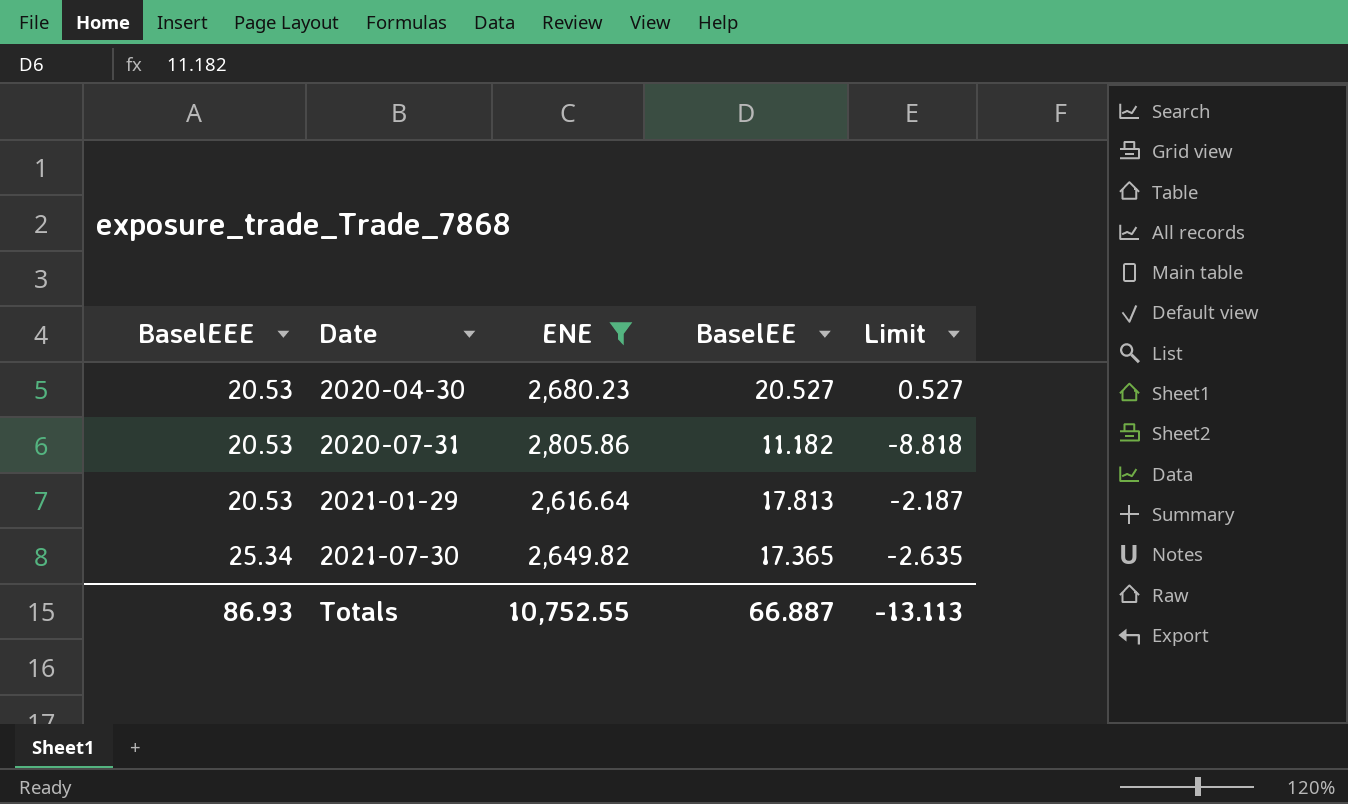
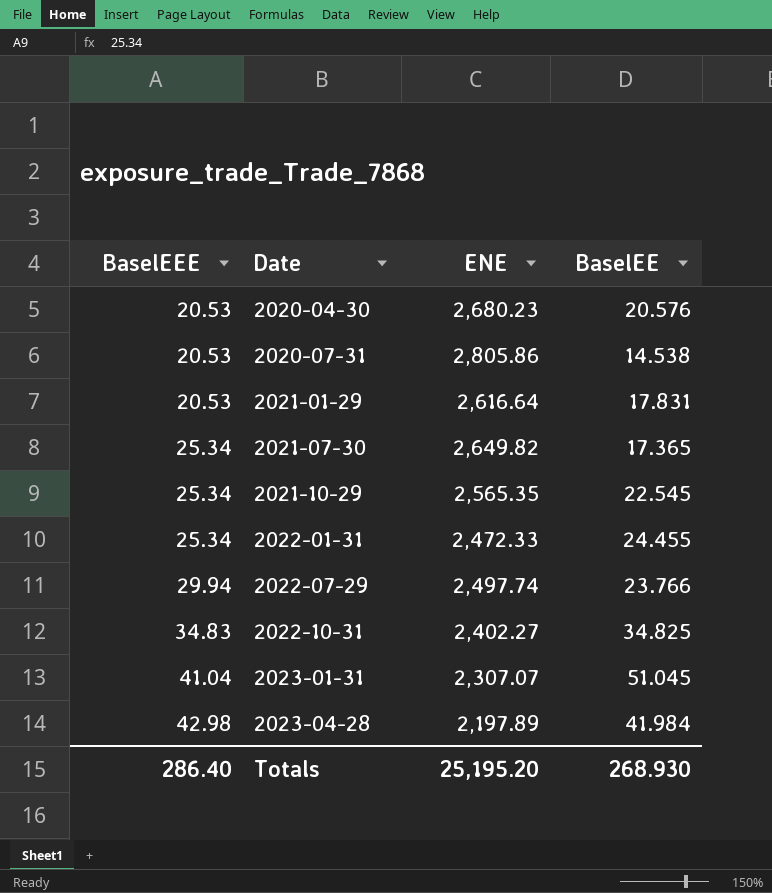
filter: ENE >= 2,616.64 -> none
column Limit | formula: [BaselEE] - 20 -> none
2020-04-30 | BaselEE: 20.527 -> 20.576
2020-07-31 | BaselEE: 11.182 -> 14.538
2021-01-29 | BaselEE: 17.813 -> 17.831
Totals | BaselEEE: 86.93 -> 286.40
Totals | ENE: 10,752.55 -> 25,195.20
Totals | BaselEE: 66.887 -> 268.930

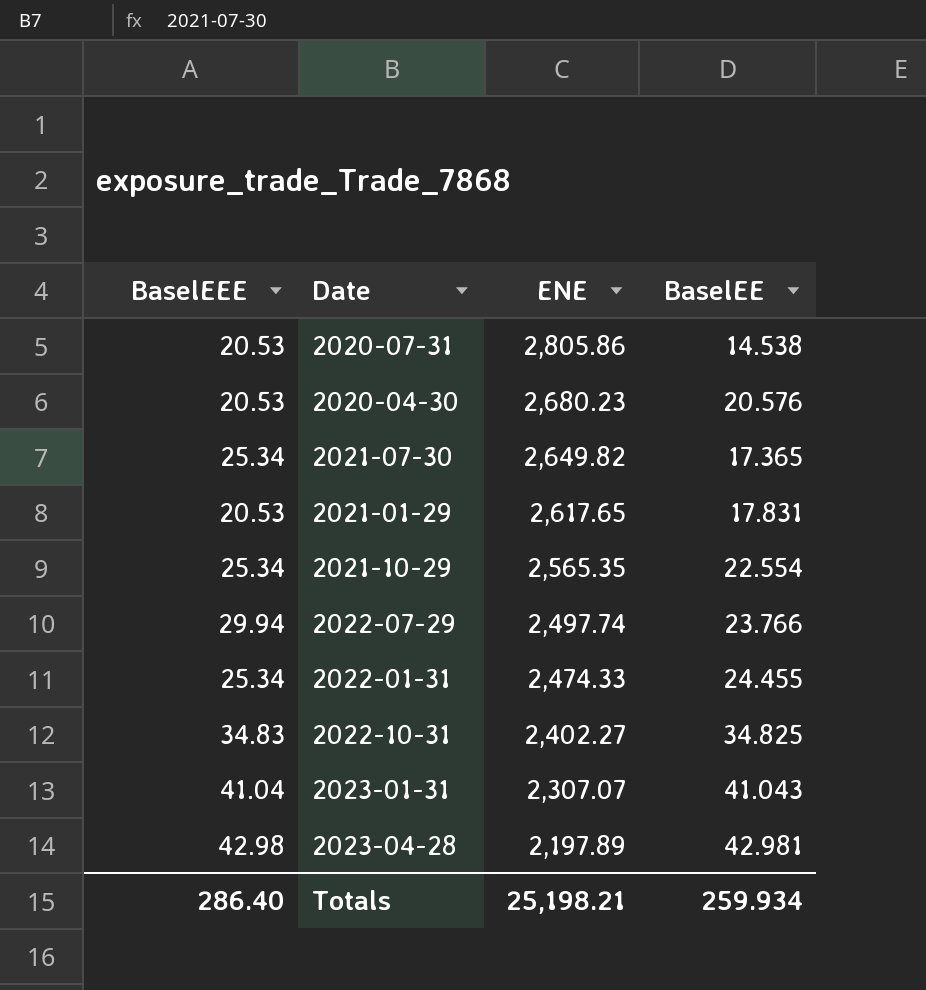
row order: BaselEEE ascending -> ENE descending
2021-01-29 | ENE: 2,616.64 -> 2,617.65
2021-10-29 | BaselEE: 22.545 -> 22.554
2022-01-31 | ENE: 2,472.33 -> 2,474.33
2023-01-31 | BaselEE: 51.045 -> 41.043
2023-04-28 | BaselEE: 41.984 -> 42.981
Totals | ENE: 25,195.20 -> 25,198.21
Totals | BaselEE: 268.930 -> 259.934

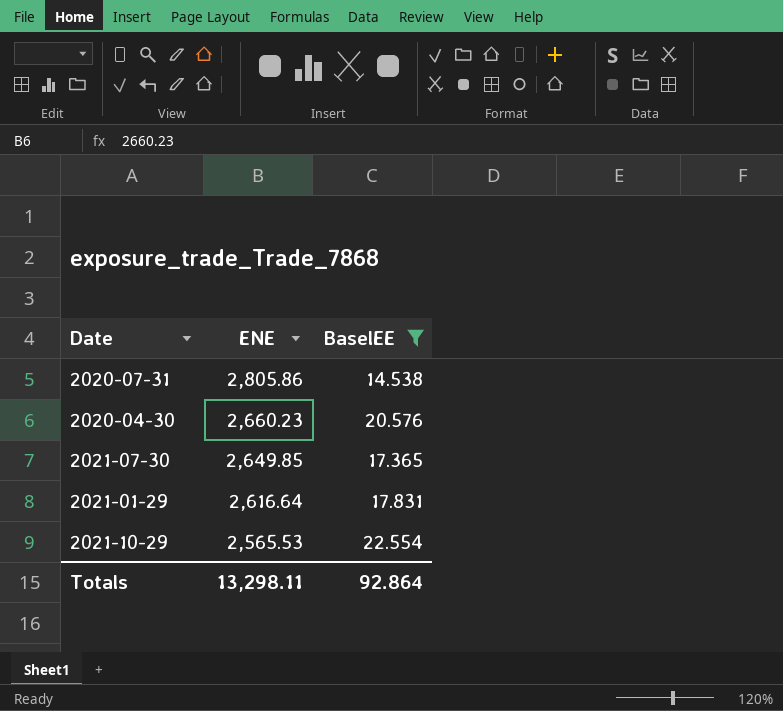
filter: none -> BaselEE <= 22.554
column BaselEEE | position: 1 -> none
2020-04-30 | ENE: 2,680.23 -> 2,660.23
2021-07-30 | ENE: 2,649.82 -> 2,649.85
2021-01-29 | ENE: 2,617.65 -> 2,616.64
2021-10-29 | ENE: 2,565.35 -> 2,565.53
Totals | ENE: 25,198.21 -> 13,298.11
Totals | BaselEE: 259.934 -> 92.864

